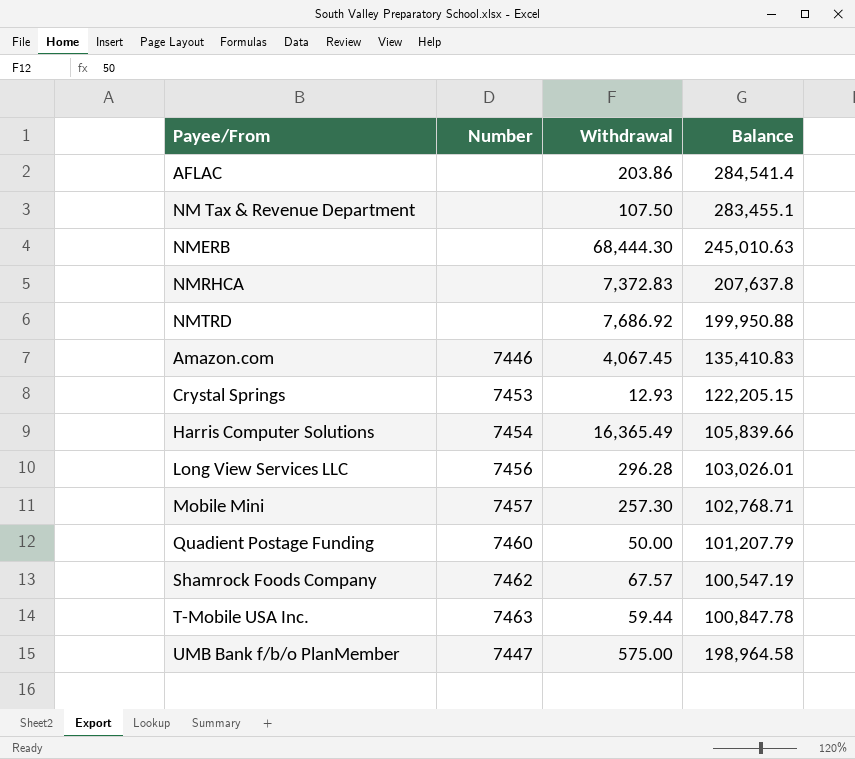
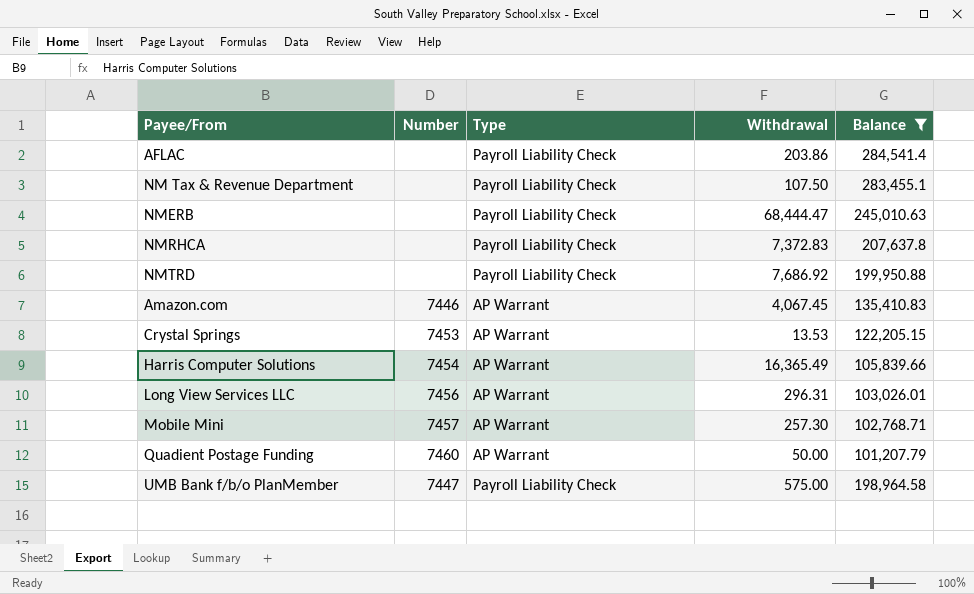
filter: none -> Balance >= 101,207.79
column Type | position: none -> 3
NMERB | Withdrawal: 68,444.30 -> 68,444.47
Crystal Springs | Withdrawal: 12.93 -> 13.53
Long View Services LLC | Withdrawal: 296.28 -> 296.31

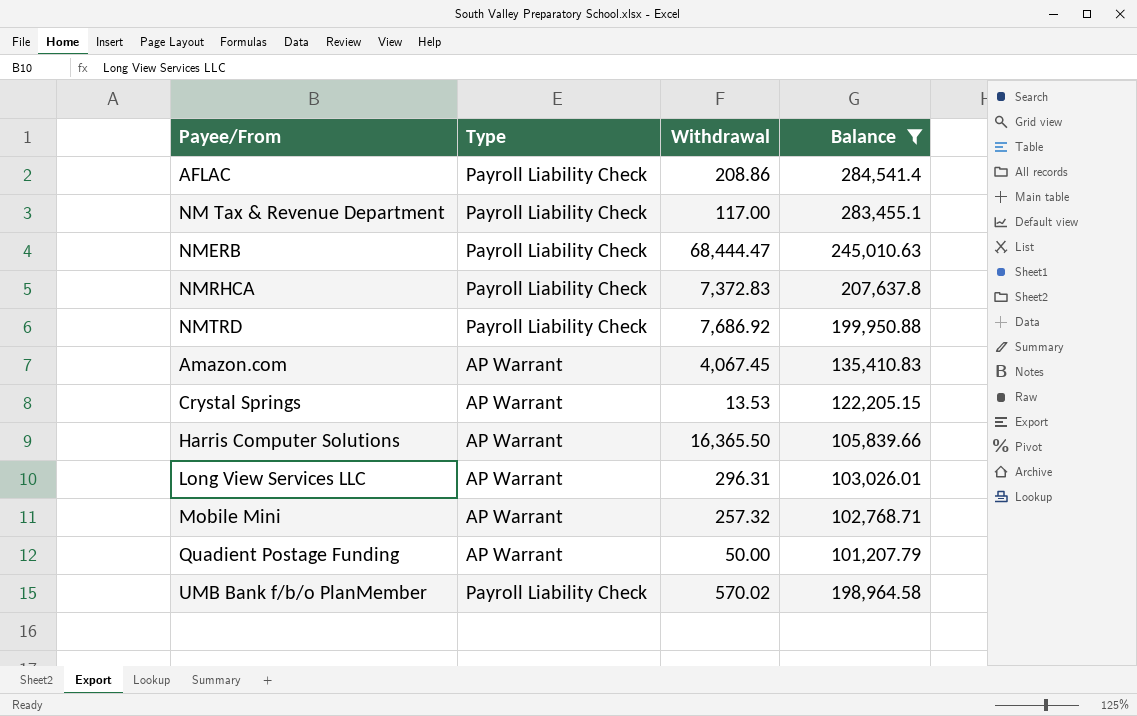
column Number | position: 2 -> none
AFLAC | Withdrawal: 203.86 -> 208.86
NM Tax & Revenue Department | Withdrawal: 107.50 -> 117.00
Harris Computer Solutions | Withdrawal: 16,365.49 -> 16,365.50
Mobile Mini | Withdrawal: 257.30 -> 257.32
UMB Bank f/b/o PlanMember | Withdrawal: 575.00 -> 570.02

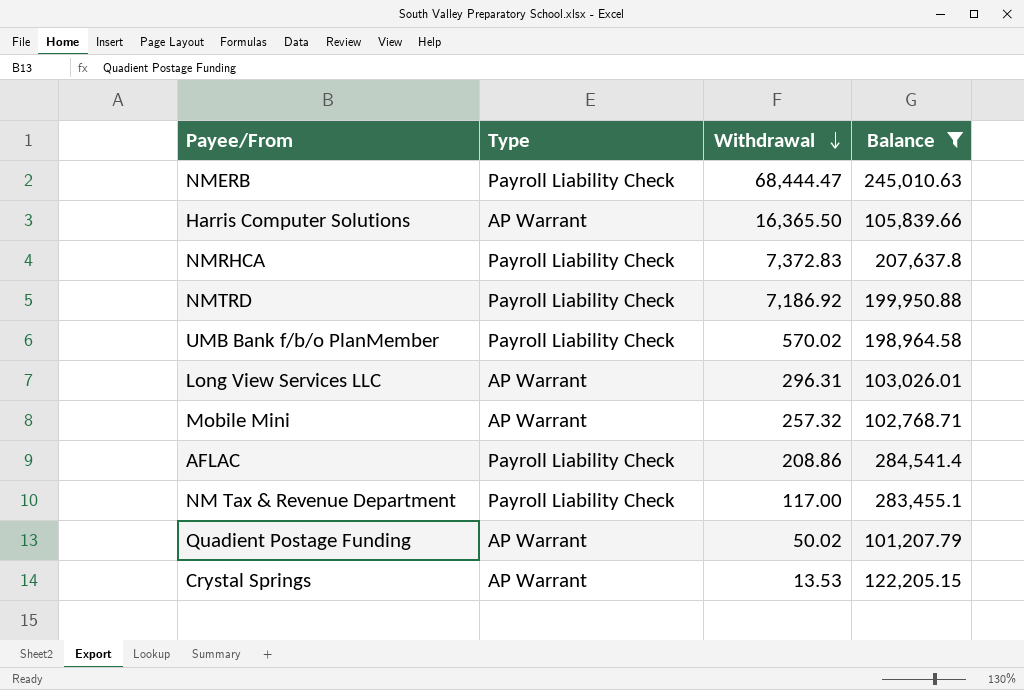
row order: none -> Withdrawal descending
row Amazon.com: AP Warrant | 4,067.45 | 135,410.83 -> none
NMTRD | Withdrawal: 7,686.92 -> 7,186.92
Quadient Postage Funding | Withdrawal: 50.00 -> 50.02

